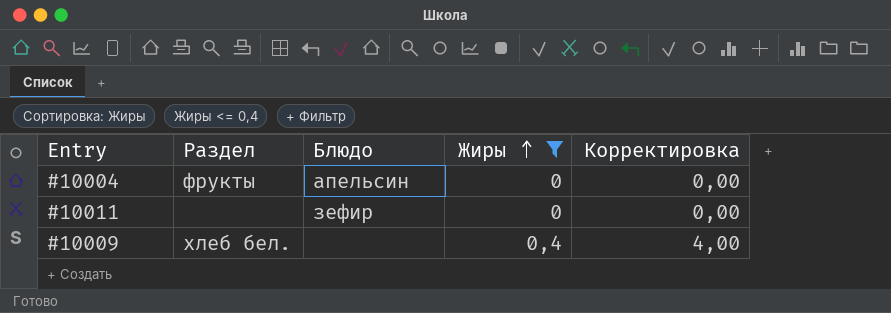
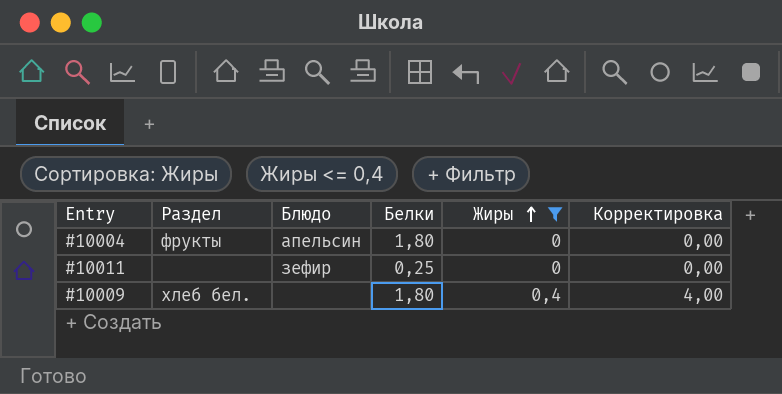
column Белки | position: none -> 4

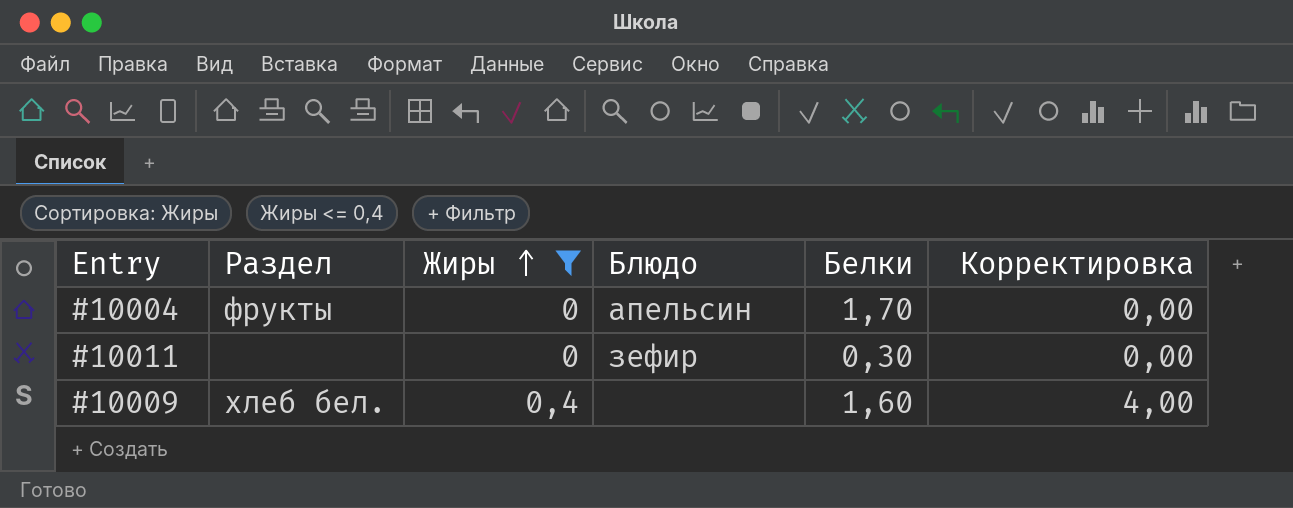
column Жиры | position: 5 -> 3
#10004 | Белки: 1,80 -> 1,70
#10011 | Белки: 0,25 -> 0,30
#10009 | Белки: 1,80 -> 1,60

